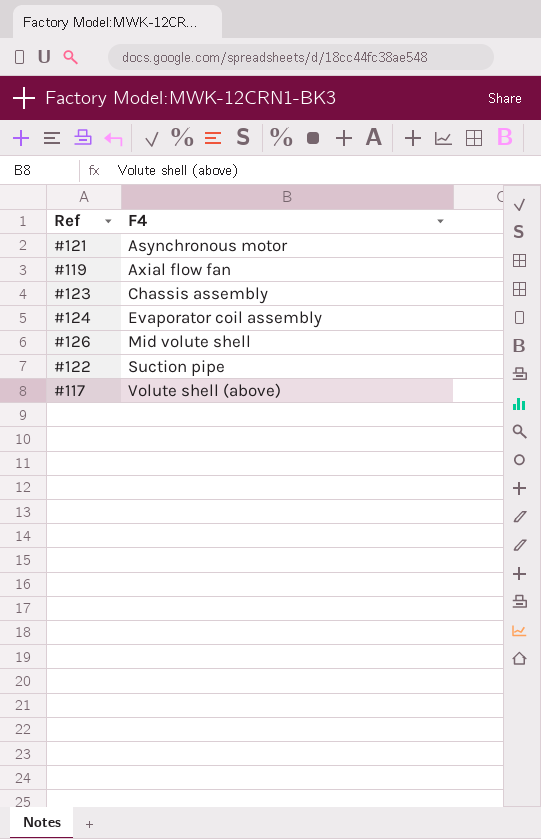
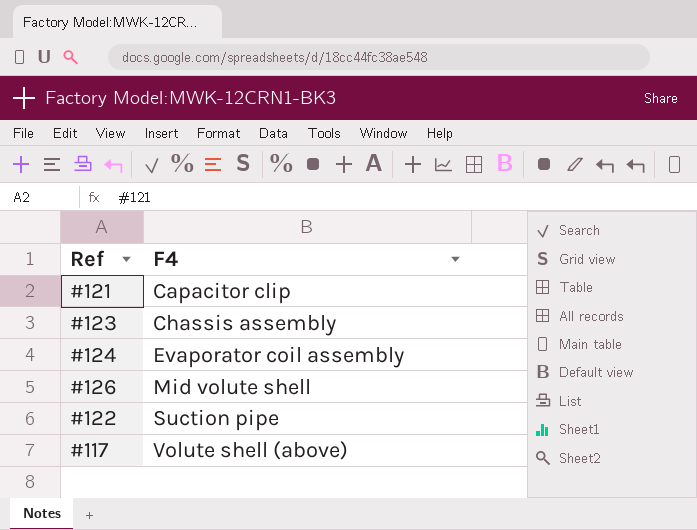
row #119: Axial flow fan -> none
#121 | F4: Asynchronous motor -> Capacitor clip

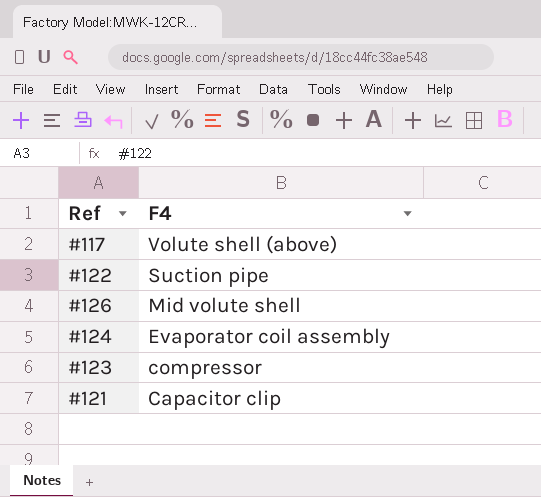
row order: F4 ascending -> F4 descending
#123 | F4: Chassis assembly -> compressor

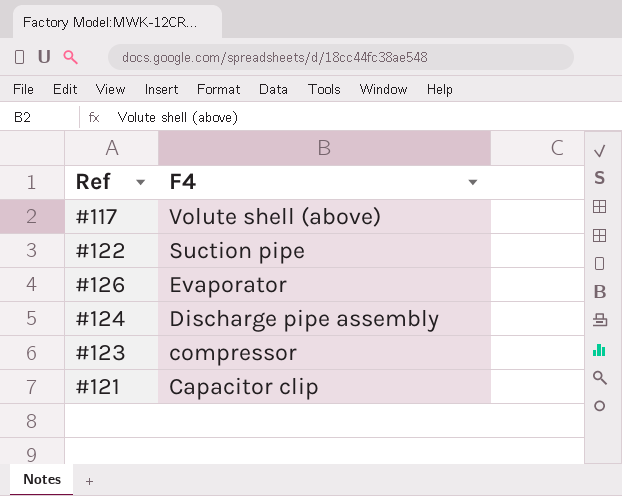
#126 | F4: Mid volute shell -> Evaporator
#124 | F4: Evaporator coil assembly -> Discharge pipe assembly

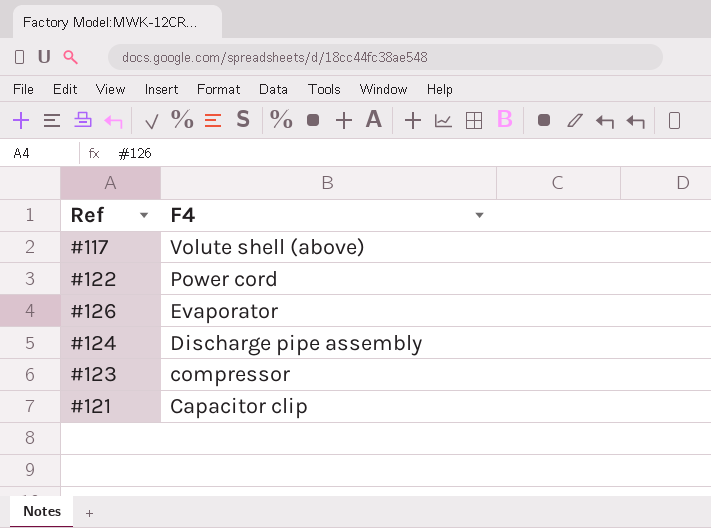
#122 | F4: Suction pipe -> Power cord

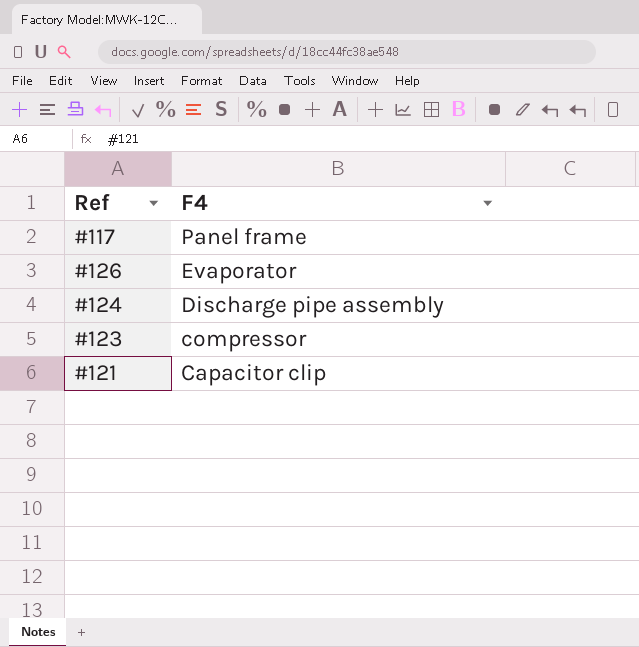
row #122: Power cord -> none
#117 | F4: Volute shell (above) -> Panel frame

